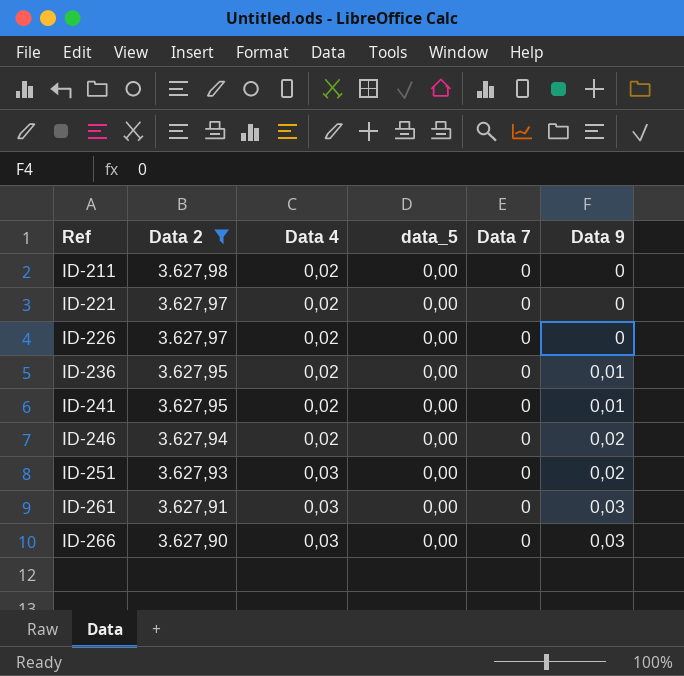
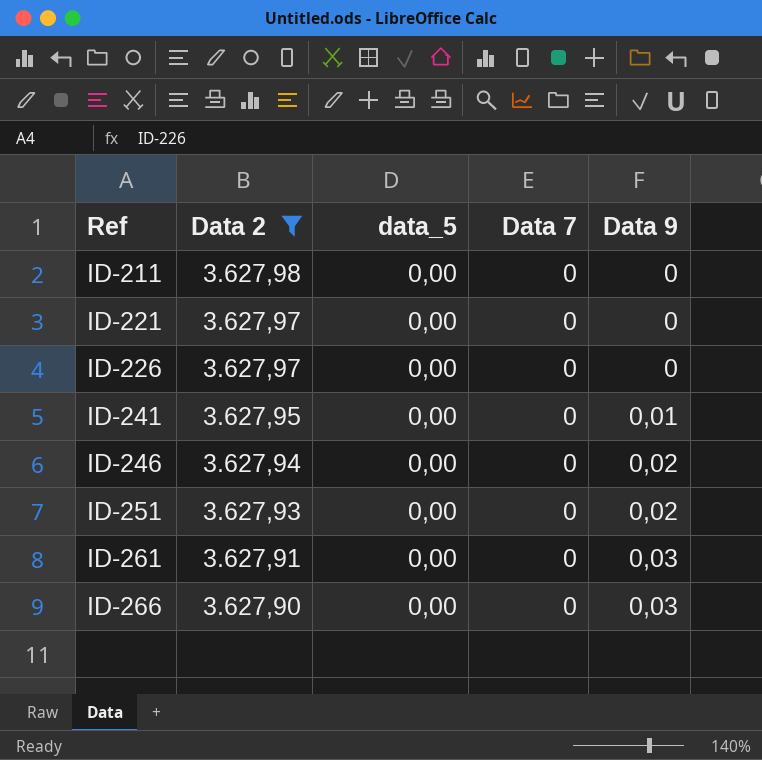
column Data 4 | position: 3 -> none
row ID-236: 3.627,95 | 0,02 | 0,00 | 0 | 0,01 -> none

